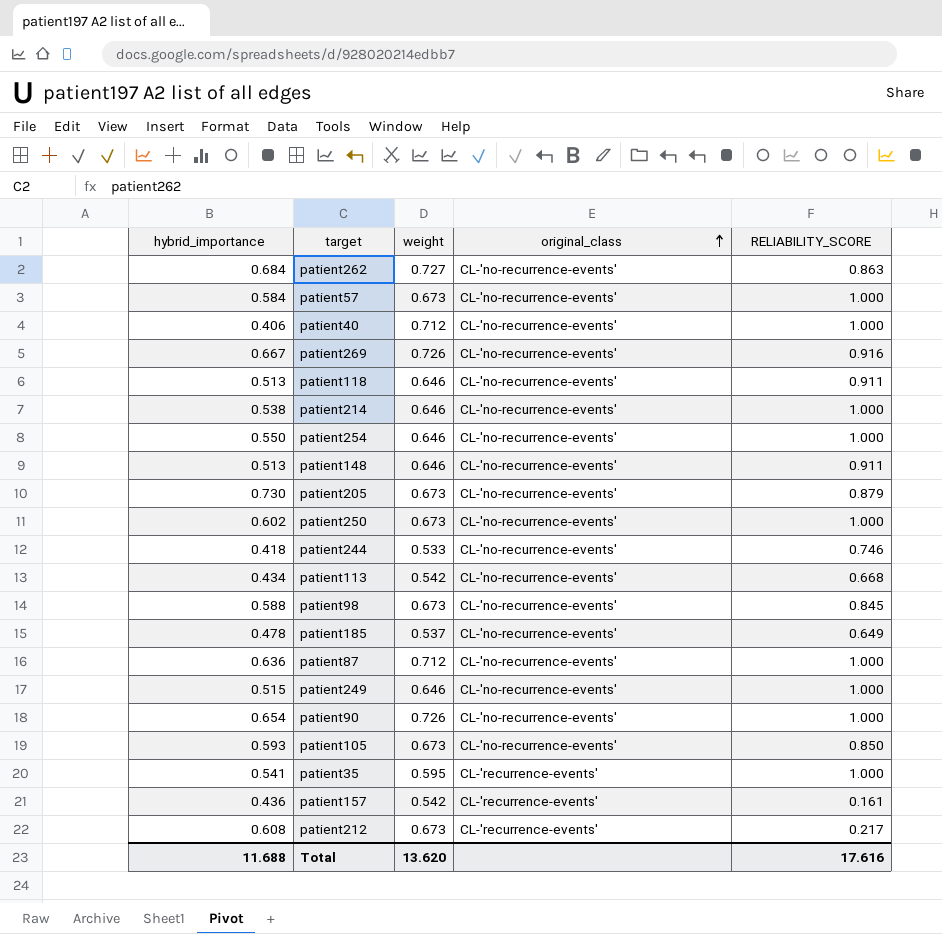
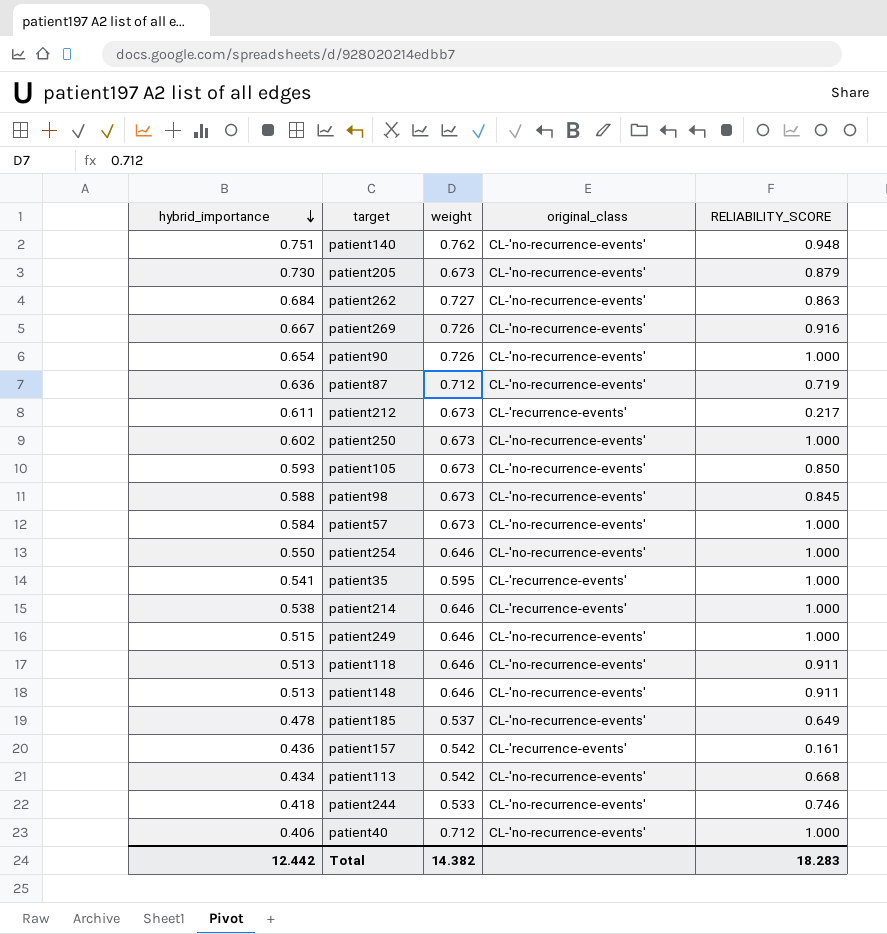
row order: original_class ascending -> hybrid_importance descending
row patient140: none -> 0.751 | 0.762 | CL-'no-recurrence-events' | 0.948
patient87 | RELIABILITY_SCORE: 1.000 -> 0.719
patient212 | hybrid_importance: 0.608 -> 0.611
patient214 | original_class: CL-'no-recurrence-events' -> CL-'recurrence-events'
Total | hybrid_importance: 11.688 -> 12.442
Total | weight: 13.620 -> 14.382
Total | RELIABILITY_SCORE: 17.616 -> 18.283

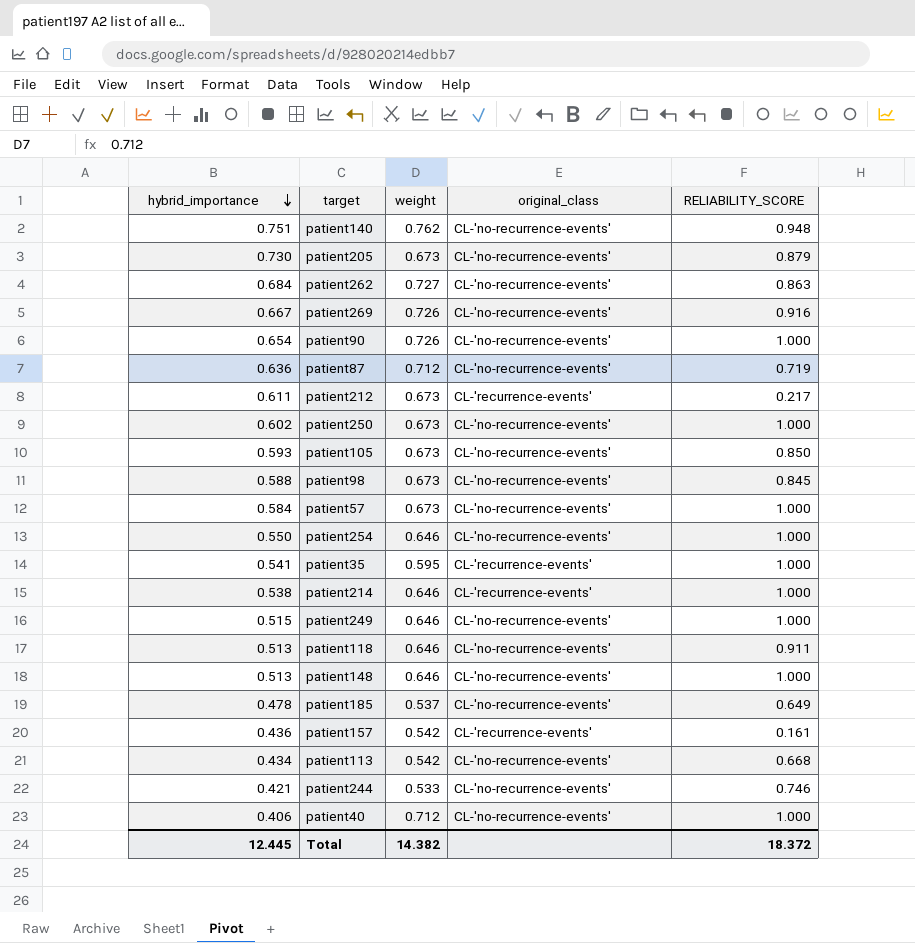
patient148 | RELIABILITY_SCORE: 0.911 -> 1.000
patient244 | hybrid_importance: 0.418 -> 0.421
Total | hybrid_importance: 12.442 -> 12.445
Total | RELIABILITY_SCORE: 18.283 -> 18.372

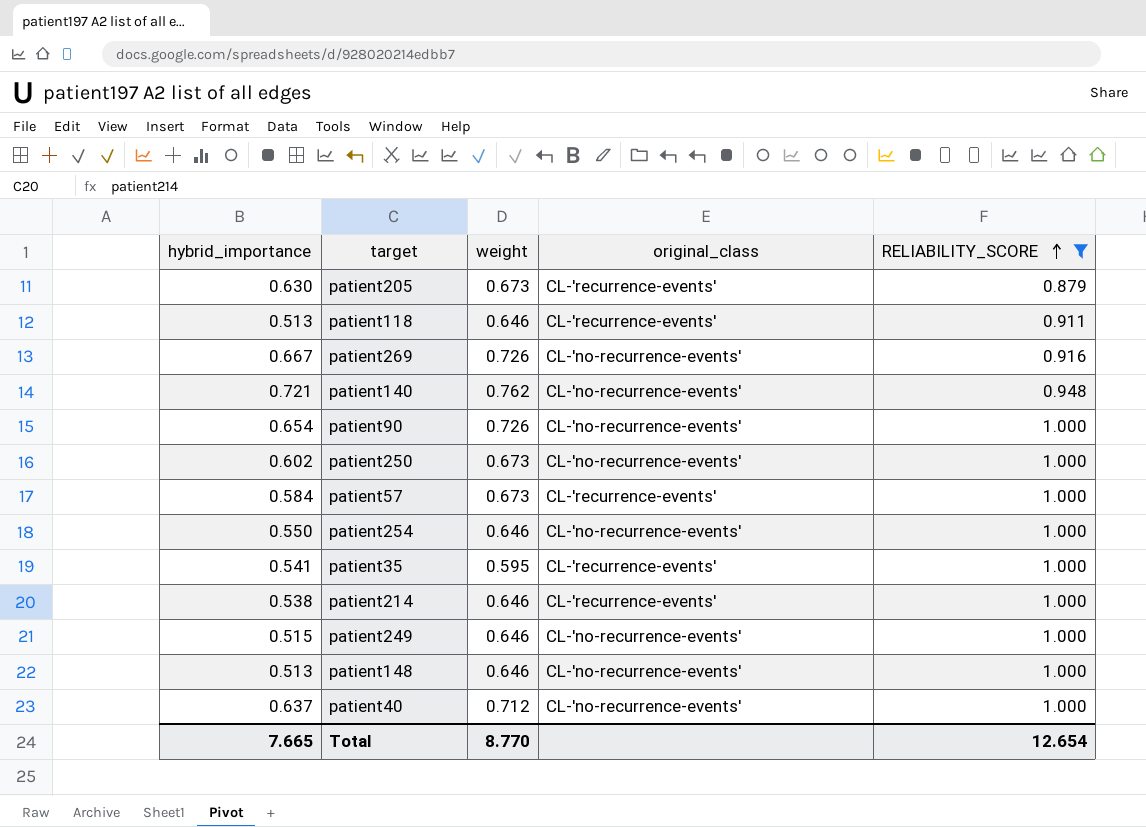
filter: none -> RELIABILITY_SCORE >= 0.879
row order: hybrid_importance descending -> RELIABILITY_SCORE ascending
patient205 | hybrid_importance: 0.730 -> 0.630
patient205 | original_class: CL-'no-recurrence-events' -> CL-'recurrence-events'
patient118 | original_class: CL-'no-recurrence-events' -> CL-'recurrence-events'
patient140 | hybrid_importance: 0.751 -> 0.721
patient57 | original_class: CL-'no-recurrence-events' -> CL-'recurrence-events'
patient40 | hybrid_importance: 0.406 -> 0.637
Total | hybrid_importance: 12.445 -> 7.665
Total | weight: 14.382 -> 8.770
Total | RELIABILITY_SCORE: 18.372 -> 12.654

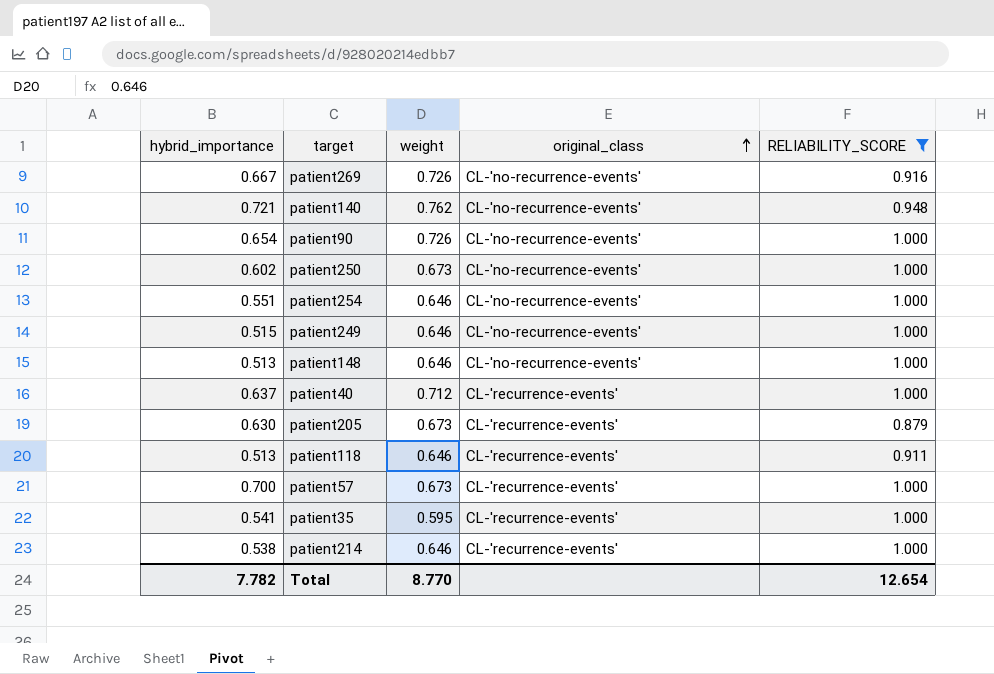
row order: RELIABILITY_SCORE ascending -> original_class ascending
patient254 | hybrid_importance: 0.550 -> 0.551
patient40 | original_class: CL-'no-recurrence-events' -> CL-'recurrence-events'
patient57 | hybrid_importance: 0.584 -> 0.700
Total | hybrid_importance: 7.665 -> 7.782

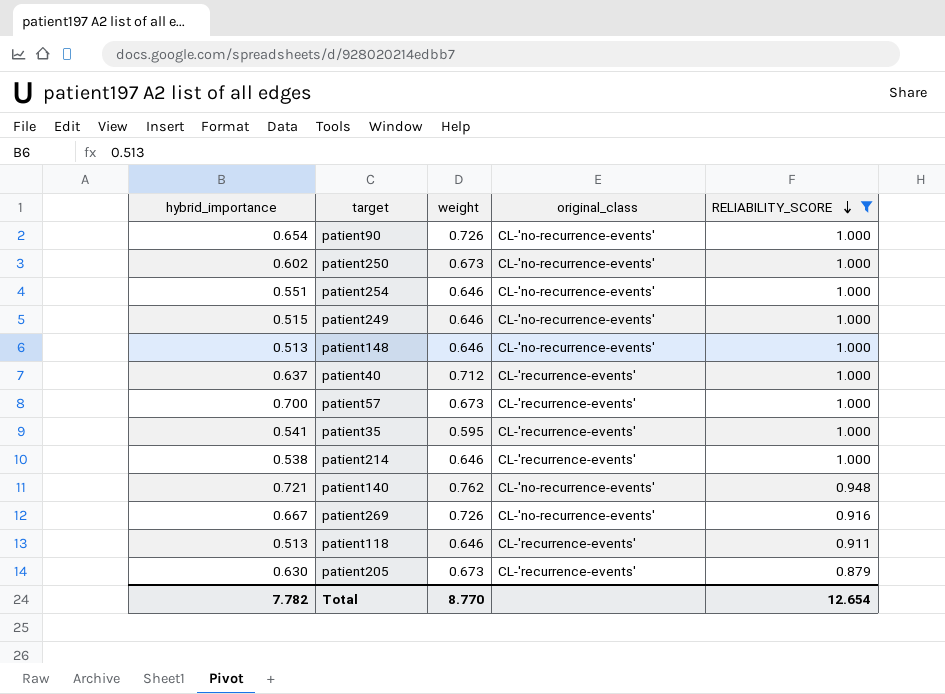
row order: original_class ascending -> RELIABILITY_SCORE descending

